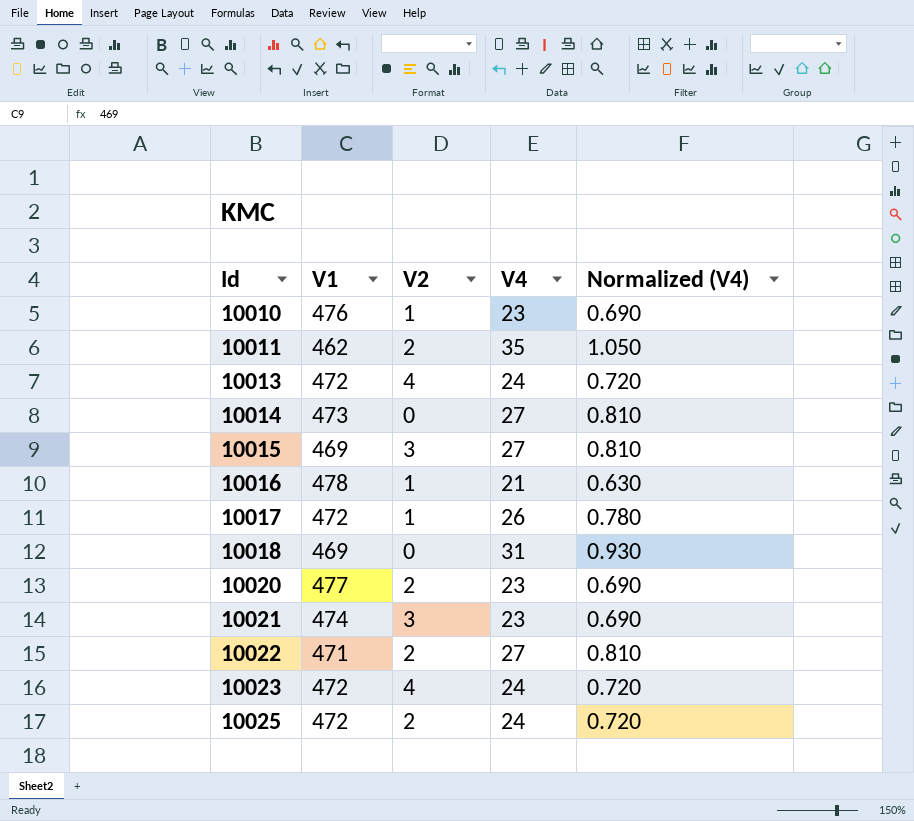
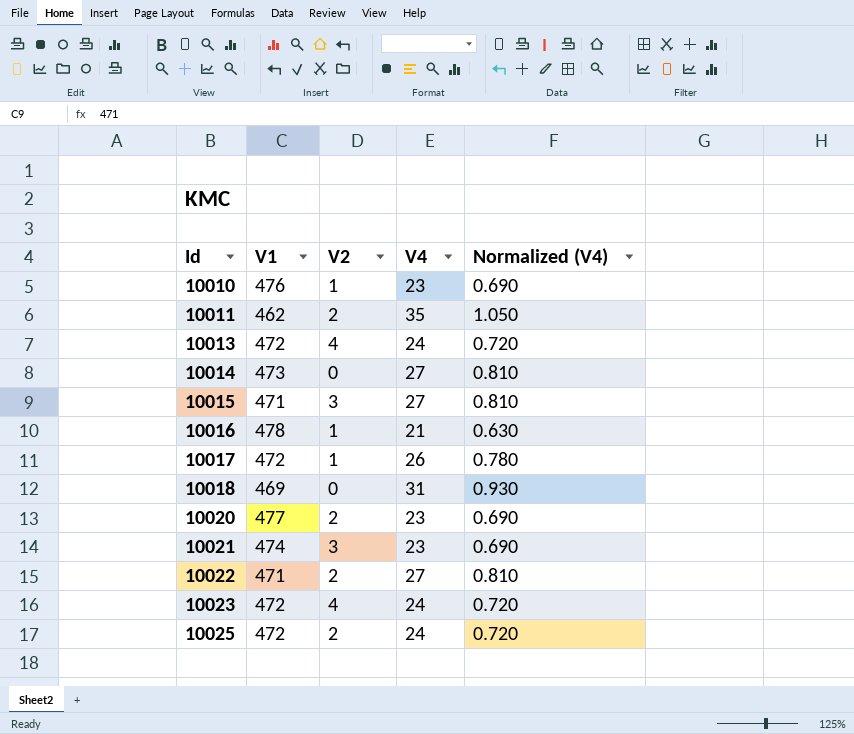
10015 | V1: 469 -> 471

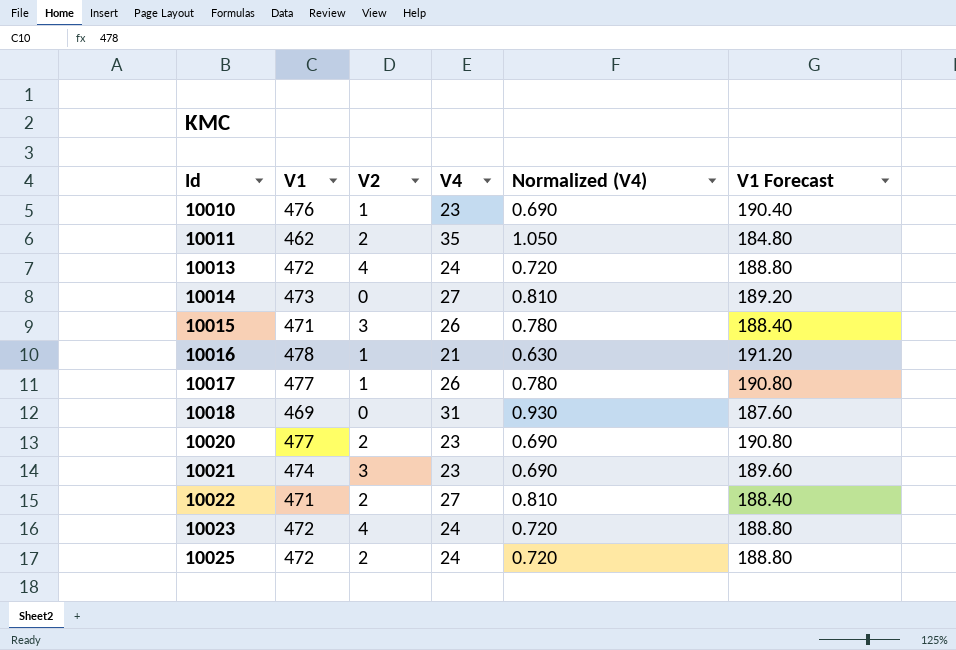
column V1 Forecast | formula: none -> [V1] * 0.4
10015 | V4: 27 -> 26
10015 | Normalized (V4): 0.810 -> 0.780
10017 | V1: 472 -> 477

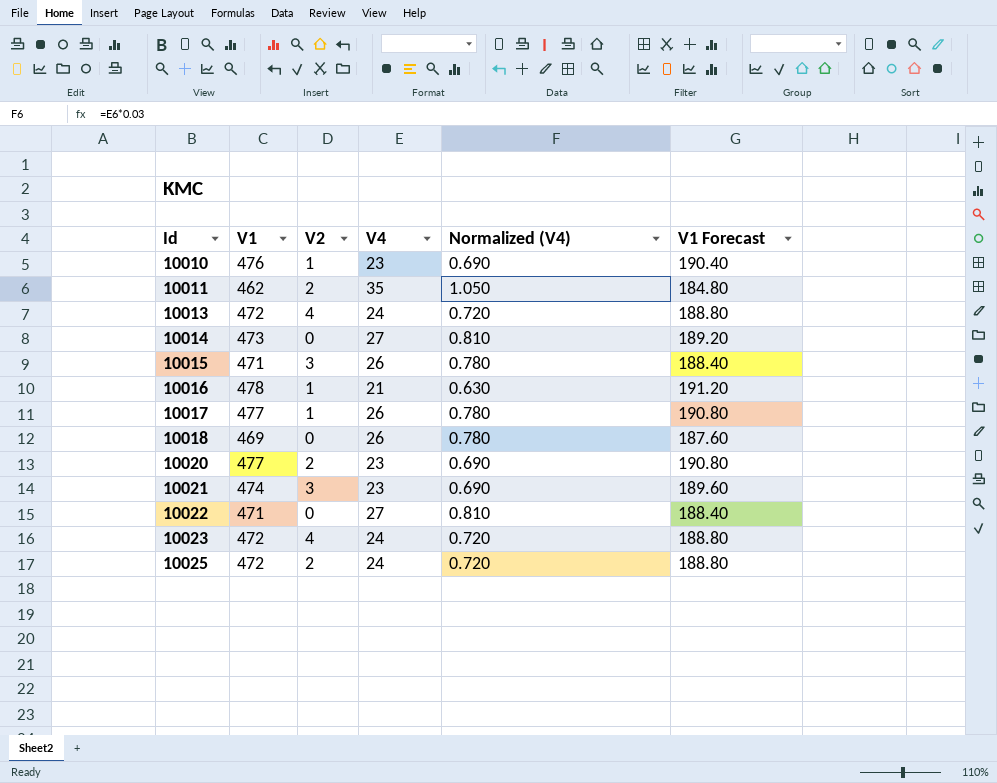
10018 | V4: 31 -> 26
10018 | Normalized (V4): 0.930 -> 0.780
10022 | V2: 2 -> 0

